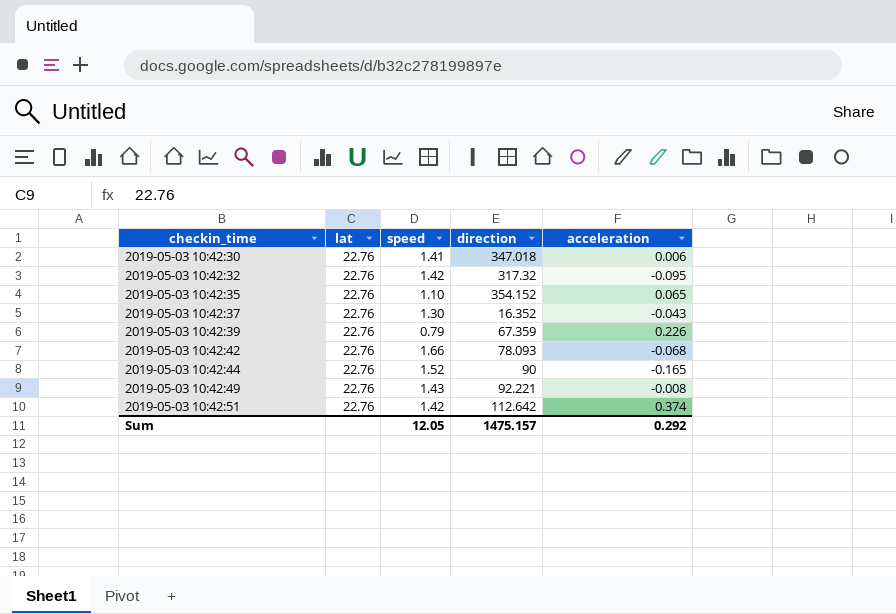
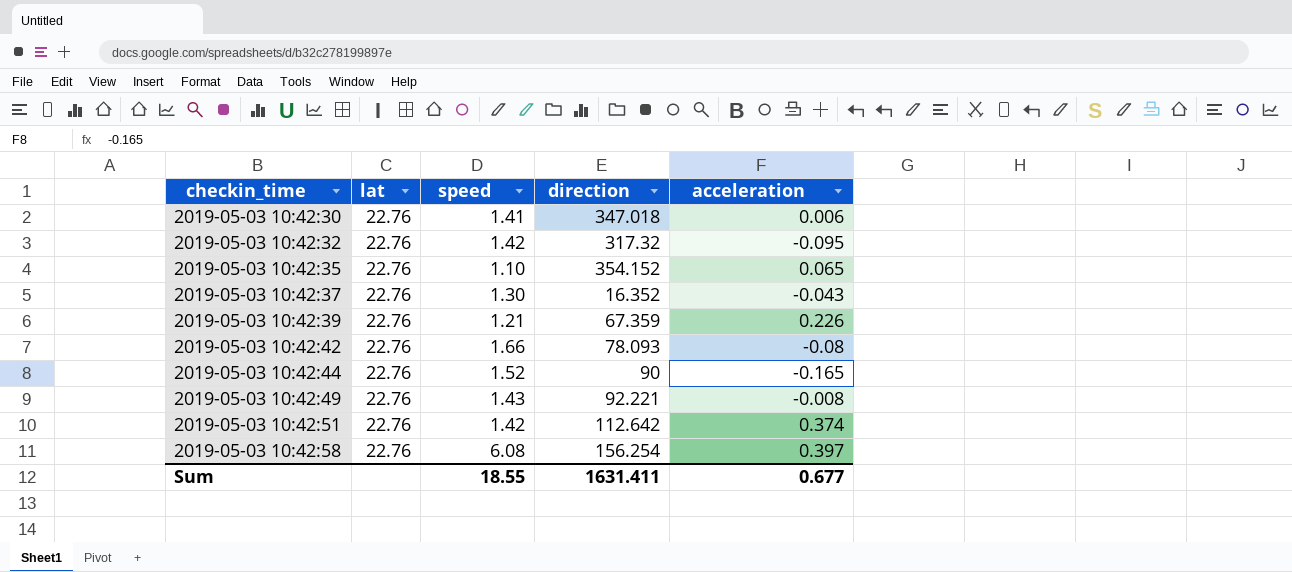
2019-05-03 10:42:39 | speed: 0.79 -> 1.21
2019-05-03 10:42:42 | acceleration: -0.068 -> -0.08
row 2019-05-03 10:42:58: none -> 22.76 | 6.08 | 156.254 | 0.397
Sum | speed: 12.05 -> 18.55
Sum | direction: 1475.157 -> 1631.411
Sum | acceleration: 0.292 -> 0.677

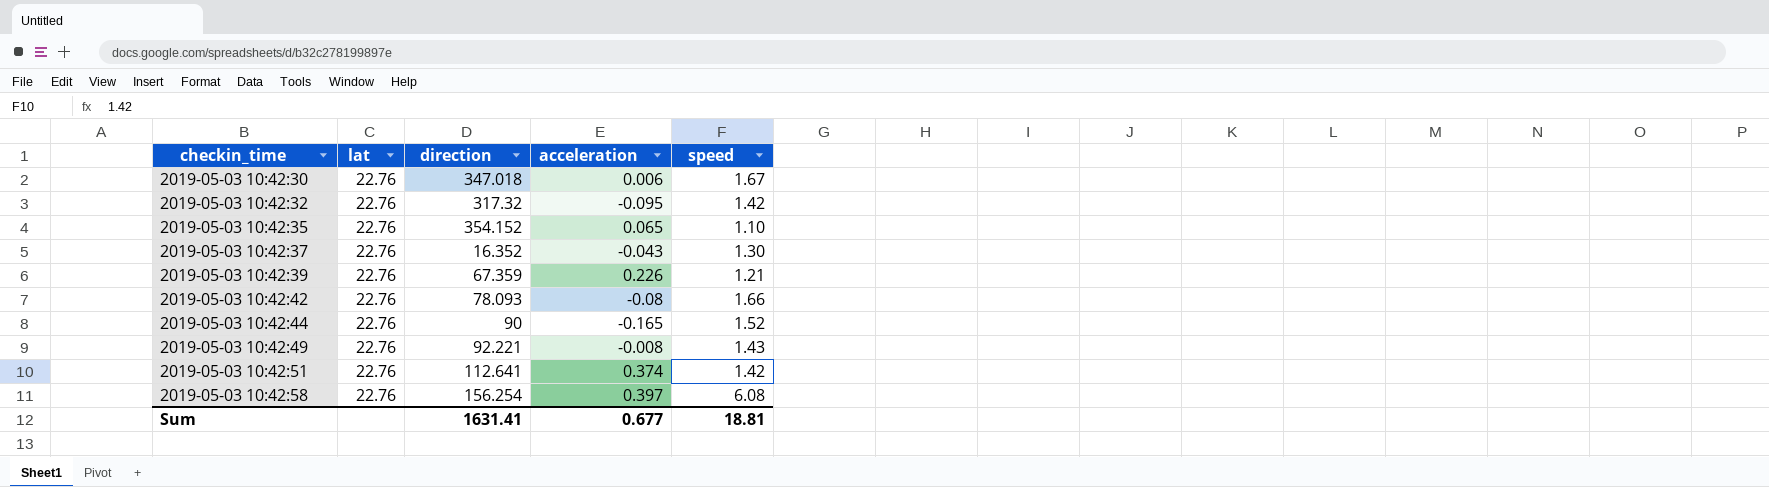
column speed | position: 3 -> 5
2019-05-03 10:42:30 | speed: 1.41 -> 1.67
2019-05-03 10:42:51 | direction: 112.642 -> 112.641
Sum | direction: 1631.411 -> 1631.41
Sum | speed: 18.55 -> 18.81

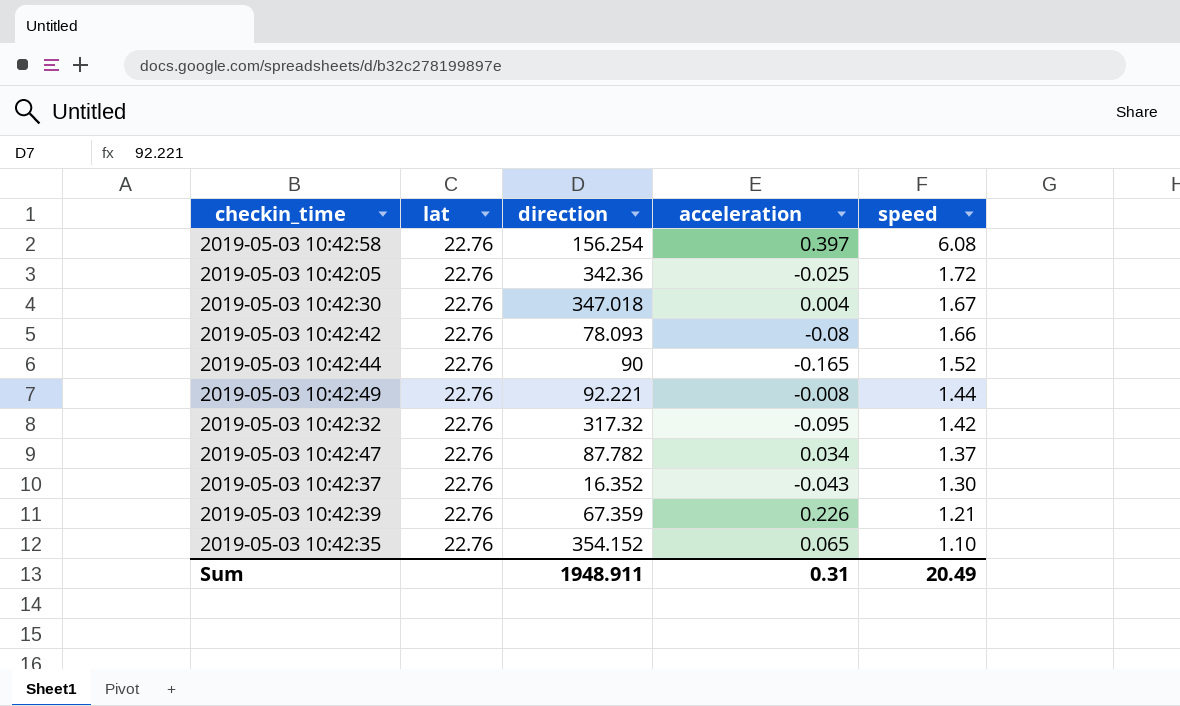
row order: checkin_time ascending -> speed descending
row 2019-05-03 10:42:51: 22.76 | 112.641 | 0.374 | 1.42 -> none
row 2019-05-03 10:42:05: none -> 22.76 | 342.36 | -0.025 | 1.72
2019-05-03 10:42:30 | acceleration: 0.006 -> 0.004
2019-05-03 10:42:49 | speed: 1.43 -> 1.44
row 2019-05-03 10:42:47: none -> 22.76 | 87.782 | 0.034 | 1.37
Sum | direction: 1631.41 -> 1948.911
Sum | acceleration: 0.677 -> 0.31
Sum | speed: 18.81 -> 20.49

